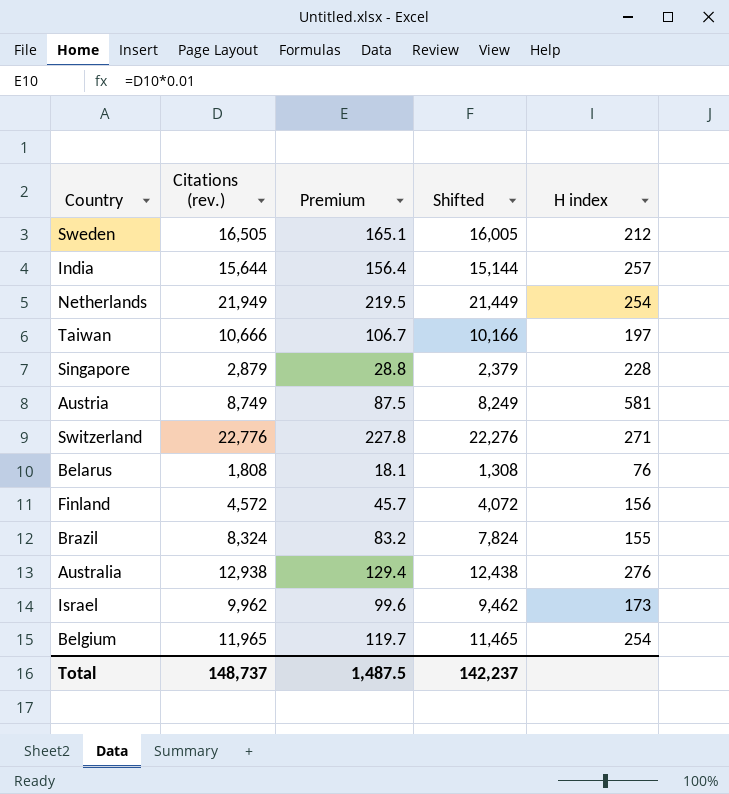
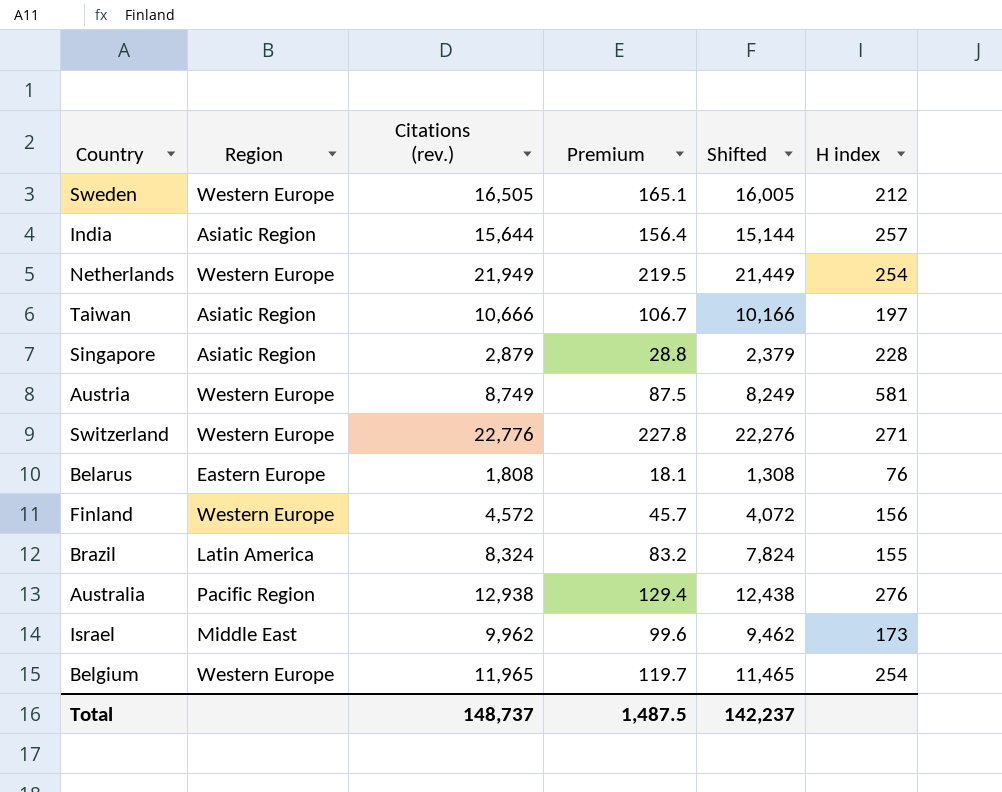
column Region | position: none -> 2

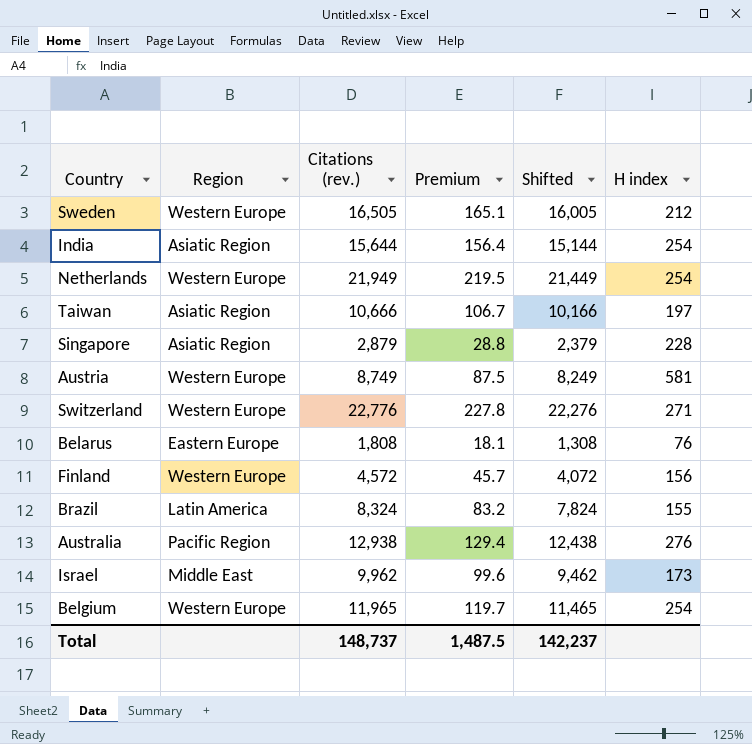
India | H index: 257 -> 254

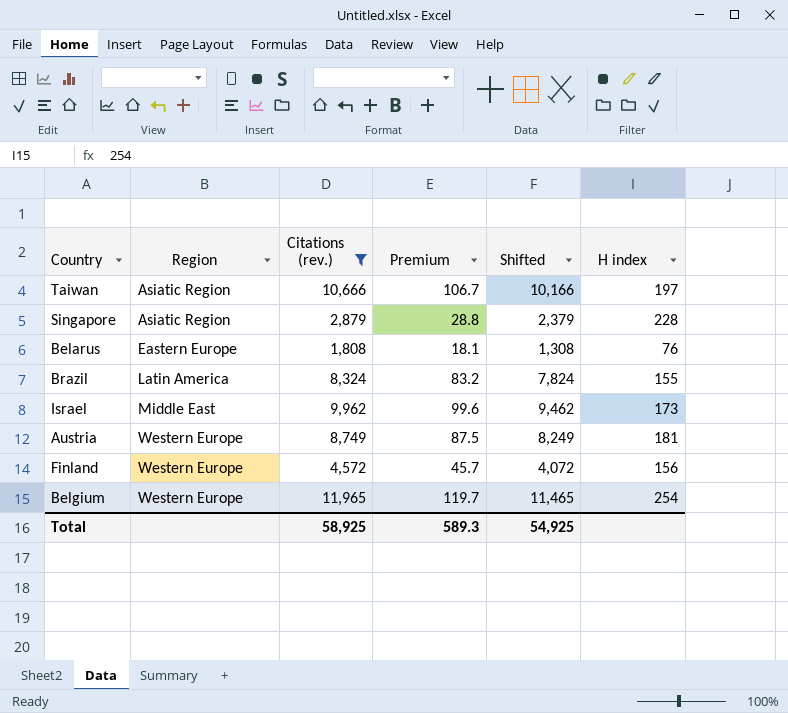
filter: none -> Citations (rev.) <= 11,965
row order: none -> Region ascending
Austria | H index: 581 -> 181
Total | Citations (rev.): 148,737 -> 58,925
Total | Premium: 1,487.5 -> 589.3
Total | Shifted: 142,237 -> 54,925

